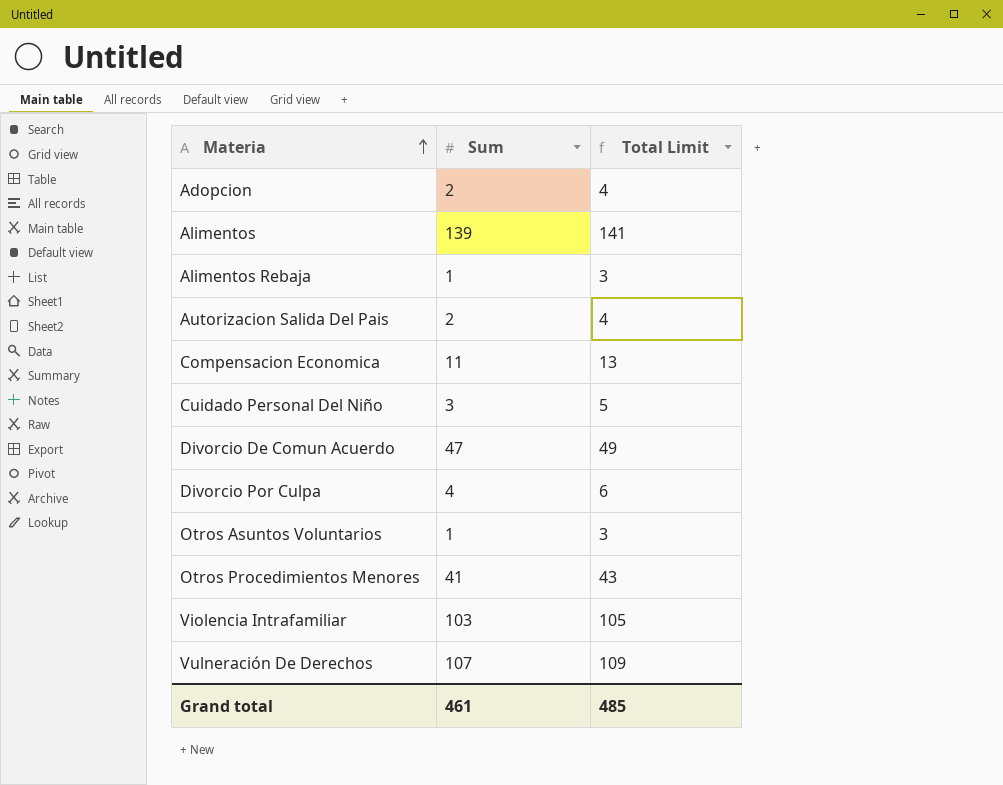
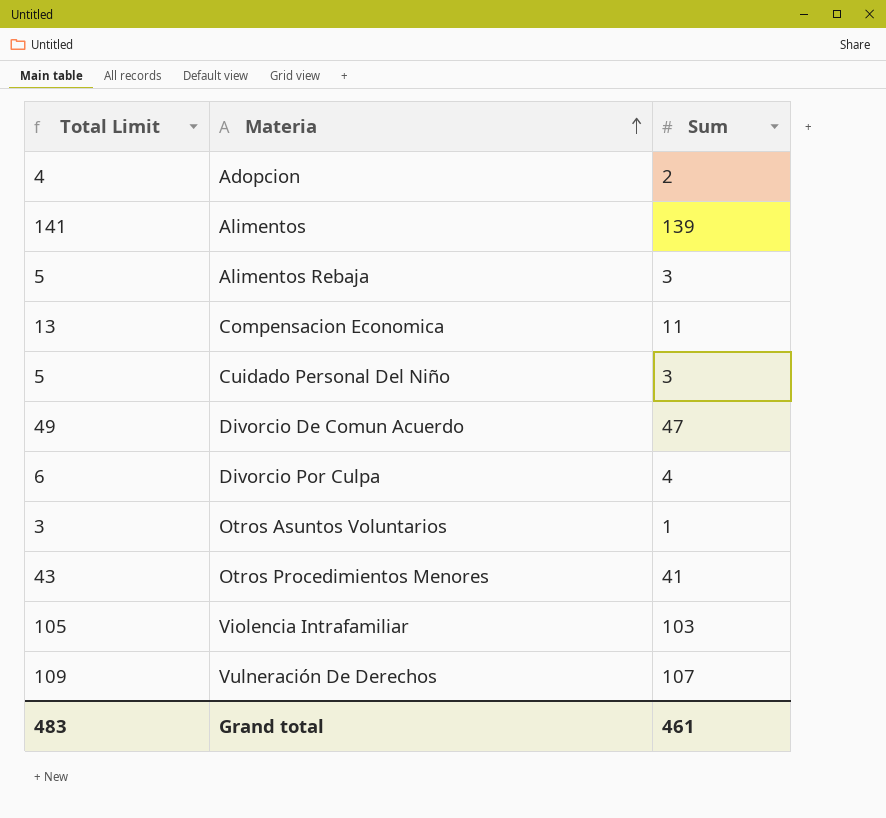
column Total Limit | position: 3 -> 1
row Autorizacion Salida Del Pais: 2 | 4 -> none
Alimentos Rebaja | Total Limit: 3 -> 5
Alimentos Rebaja | Sum: 1 -> 3
Grand total | Total Limit: 485 -> 483

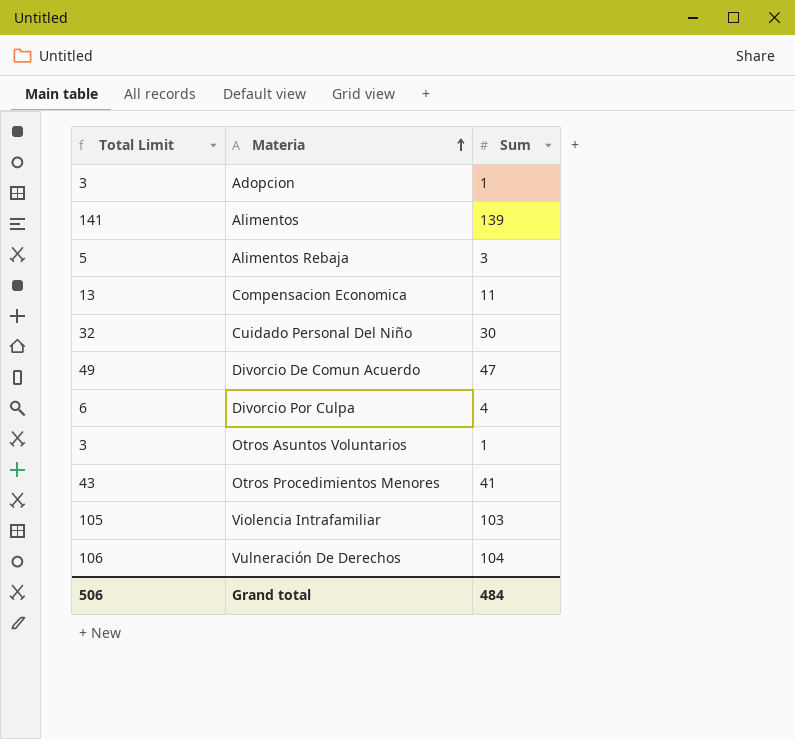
Adopcion | Total Limit: 4 -> 3
Adopcion | Sum: 2 -> 1
Cuidado Personal Del Niño | Total Limit: 5 -> 32
Cuidado Personal Del Niño | Sum: 3 -> 30
Vulneración De Derechos | Total Limit: 109 -> 106
Vulneración De Derechos | Sum: 107 -> 104
Grand total | Total Limit: 483 -> 506
Grand total | Sum: 461 -> 484

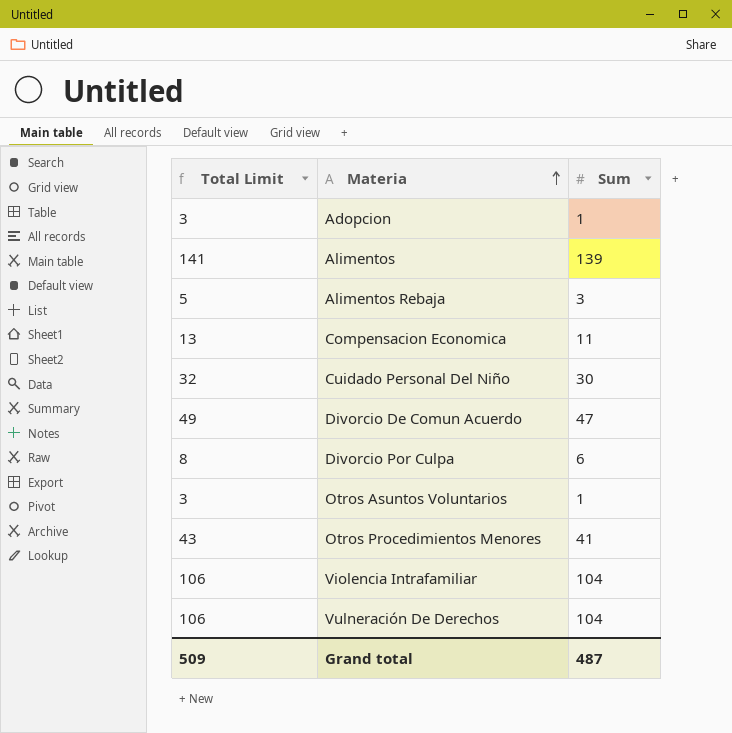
Divorcio Por Culpa | Total Limit: 6 -> 8
Divorcio Por Culpa | Sum: 4 -> 6
Violencia Intrafamiliar | Total Limit: 105 -> 106
Violencia Intrafamiliar | Sum: 103 -> 104
Grand total | Total Limit: 506 -> 509
Grand total | Sum: 484 -> 487

